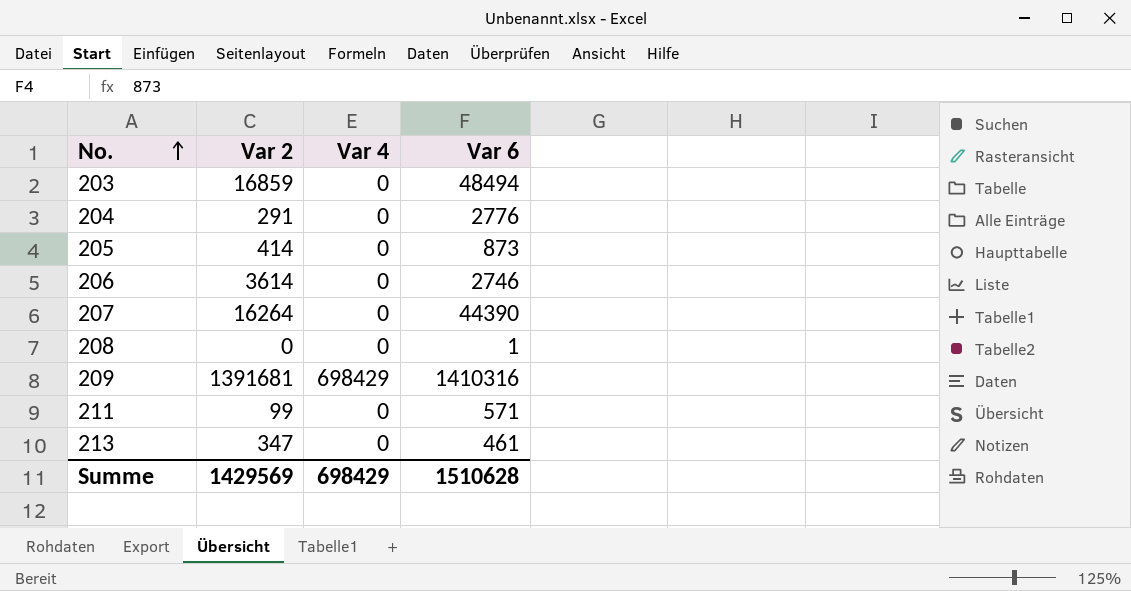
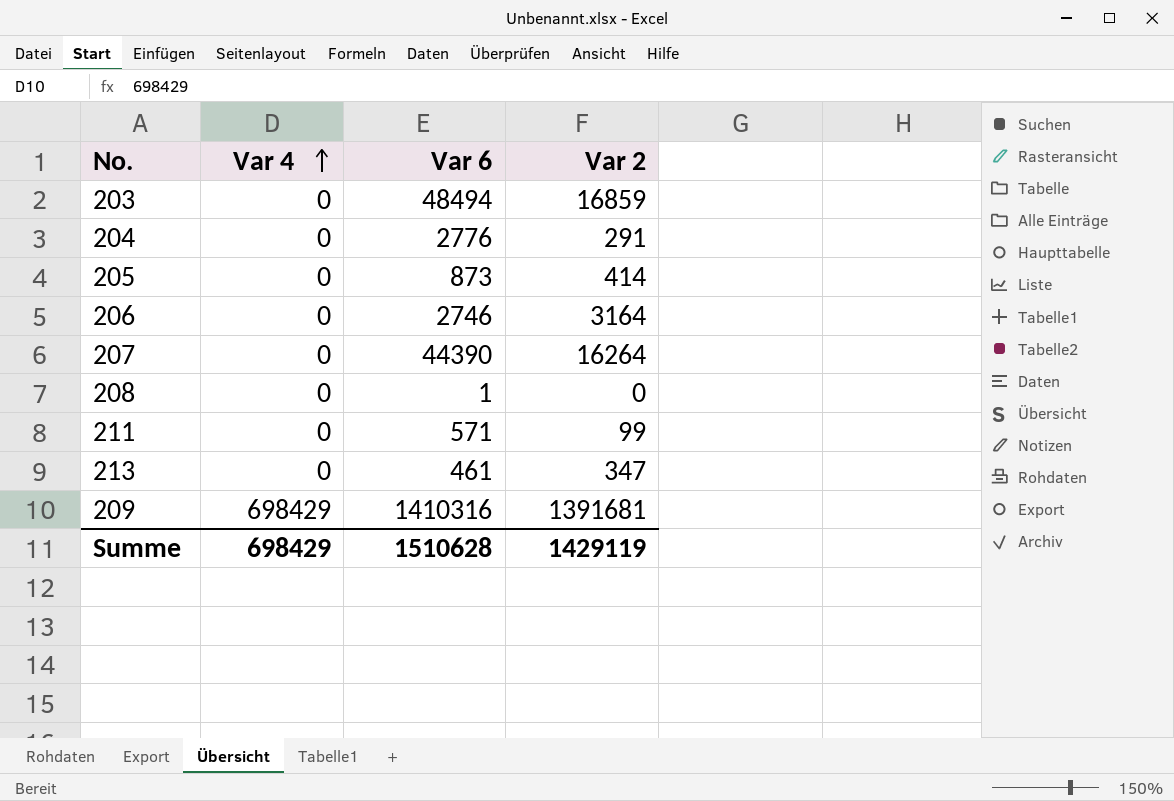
row order: No. ascending -> Var 4 ascending
column Var 2 | position: 2 -> 4
206 | Var 2: 3614 -> 3164
Summe | Var 2: 1429569 -> 1429119

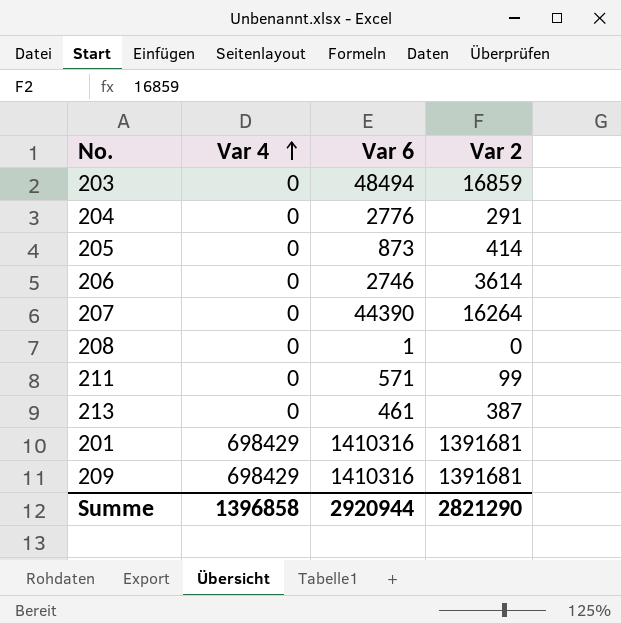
206 | Var 2: 3164 -> 3614
213 | Var 2: 347 -> 387
row 201: none -> 698429 | 1410316 | 1391681
Summe | Var 4: 698429 -> 1396858
Summe | Var 6: 1510628 -> 2920944
Summe | Var 2: 1429119 -> 2821290

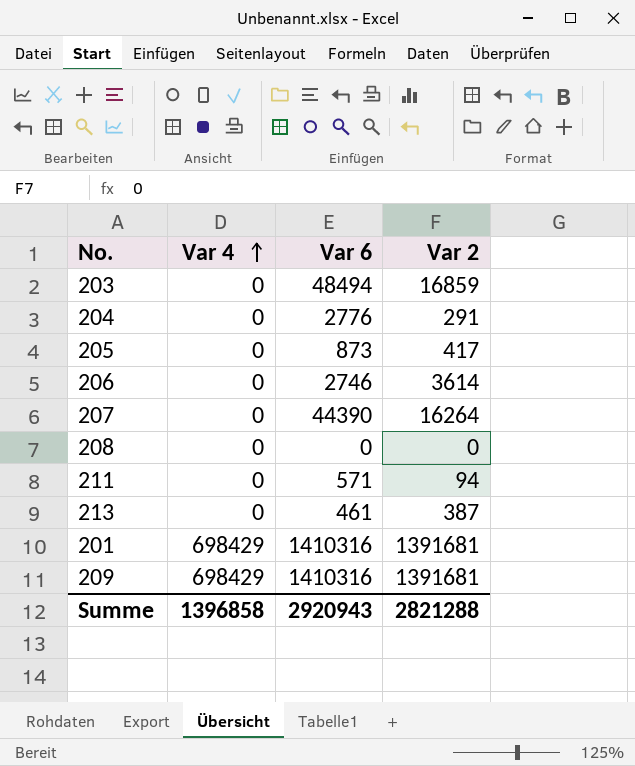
205 | Var 2: 414 -> 417
208 | Var 6: 1 -> 0
211 | Var 2: 99 -> 94
Summe | Var 6: 2920944 -> 2920943
Summe | Var 2: 2821290 -> 2821288

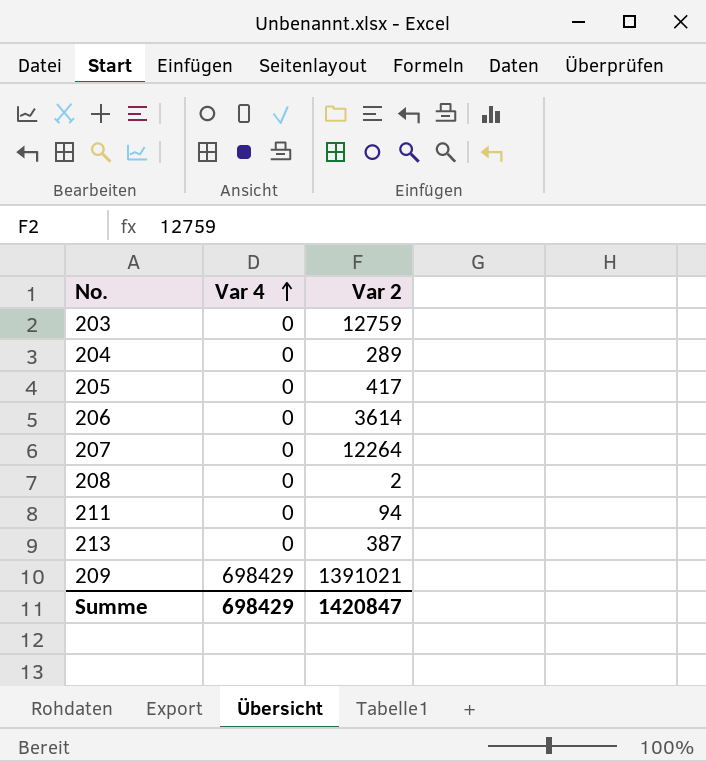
column Var 6 | position: 3 -> none
row 201: 698429 | 1410316 | 1391681 -> none
203 | Var 2: 16859 -> 12759
204 | Var 2: 291 -> 289
207 | Var 2: 16264 -> 12264
208 | Var 2: 0 -> 2
209 | Var 2: 1391681 -> 1391021
Summe | Var 4: 1396858 -> 698429
Summe | Var 2: 2821288 -> 1420847

